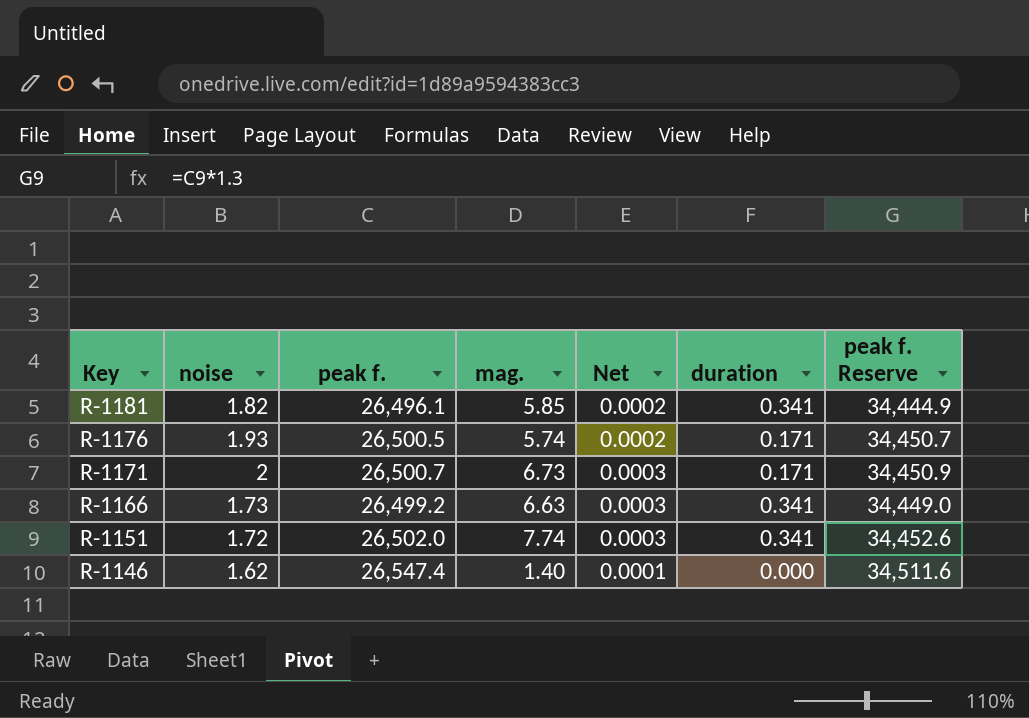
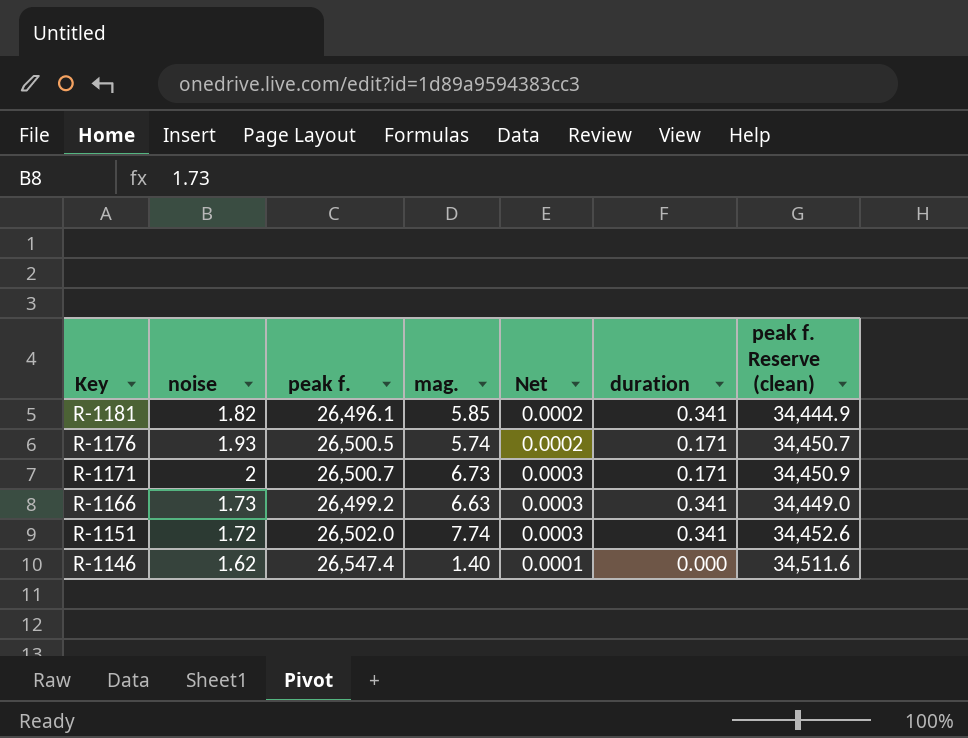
column name: peak f. Reserve -> peak f. Reserve (clean)

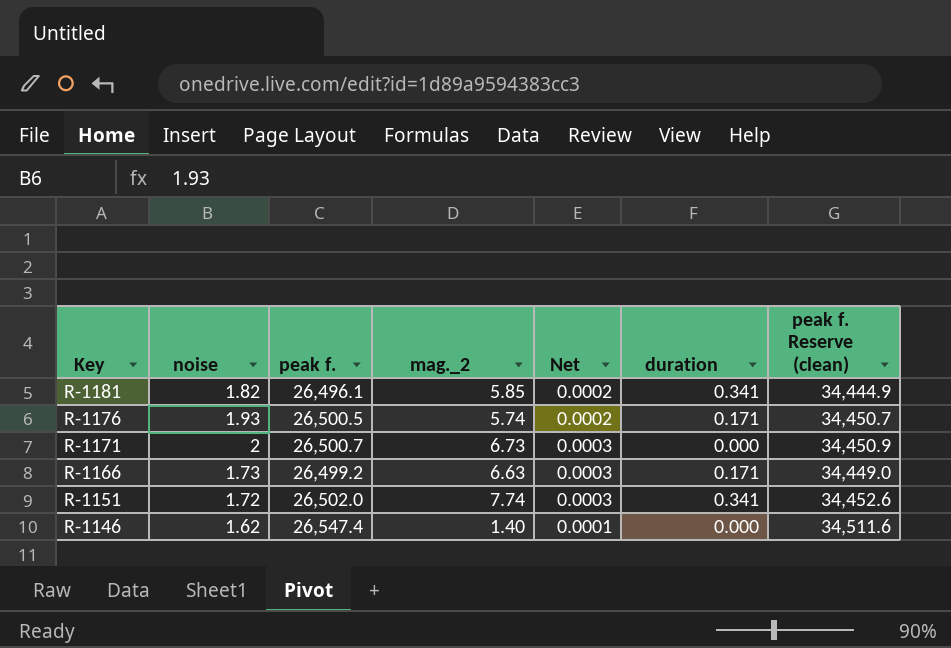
column name: mag. -> mag._2
R-1171 | duration: 0.171 -> 0.000
R-1166 | duration: 0.341 -> 0.171

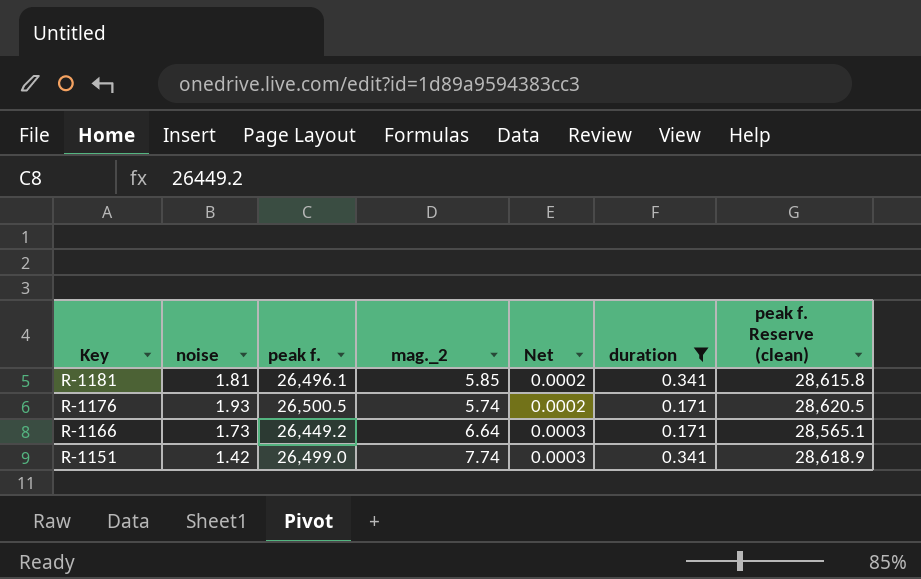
filter: none -> duration != 0.000
column peak f. Reserve (clean) | formula: [peak f.] * 1.3 -> [peak f.] * 1.08
R-1181 | noise: 1.82 -> 1.81
R-1166 | peak f.: 26,499.2 -> 26,449.2
R-1166 | mag._2: 6.63 -> 6.64
R-1151 | noise: 1.72 -> 1.42
R-1151 | peak f.: 26,502.0 -> 26,499.0

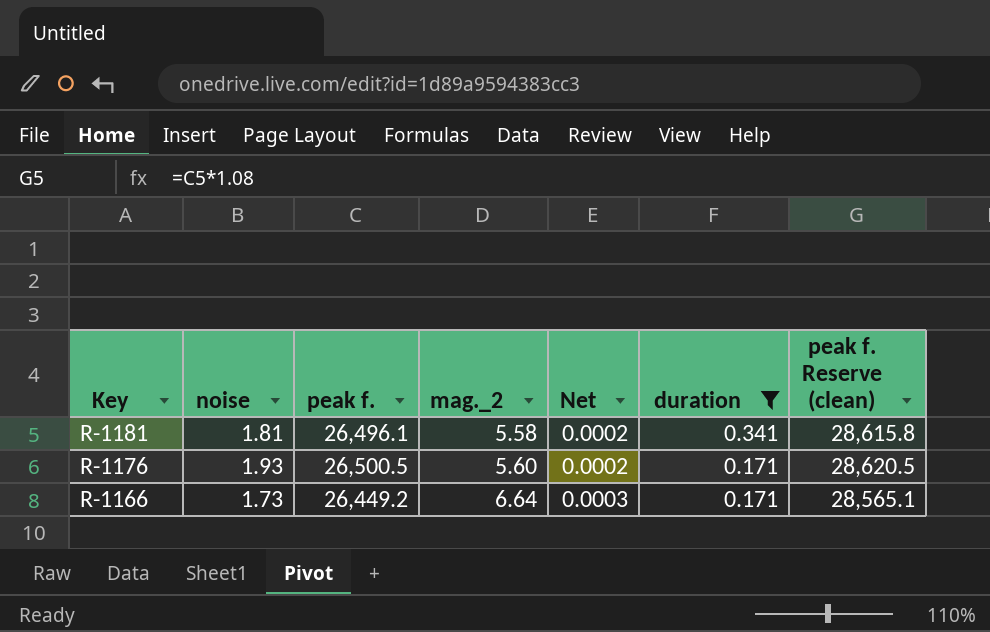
row R-1151: 1.42 | 26,499.0 | 7.74 | 0.0003 | 0.341 | 28,618.9 -> none
R-1181 | mag._2: 5.85 -> 5.58
R-1176 | mag._2: 5.74 -> 5.60

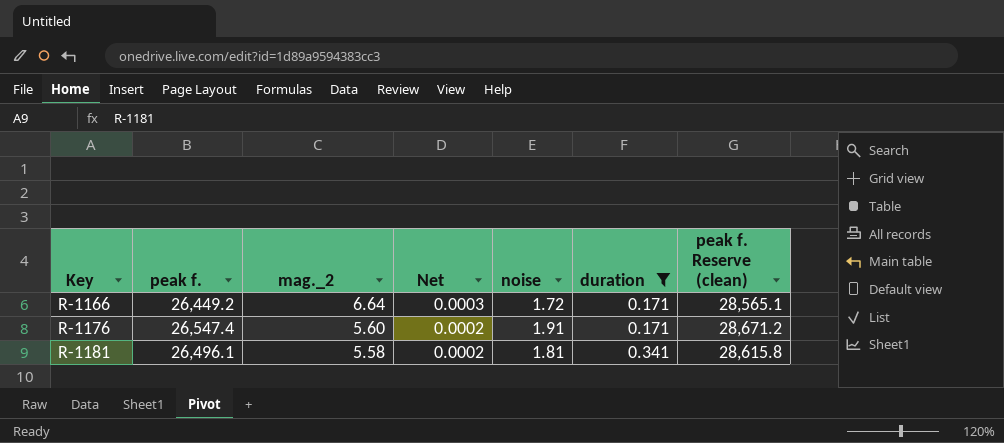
row order: Key descending -> Key ascending
column noise | position: 2 -> 5
R-1166 | noise: 1.73 -> 1.72
R-1176 | peak f.: 26,500.5 -> 26,547.4
R-1176 | noise: 1.93 -> 1.91
R-1176 | peak f. Reserve (clean): 28,620.5 -> 28,671.2

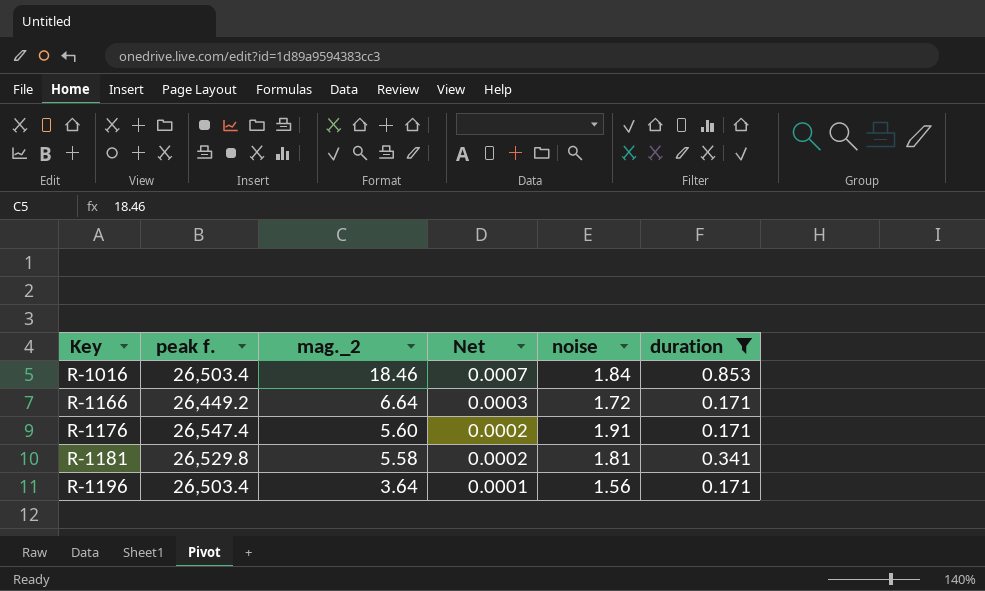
column peak f. Reserve (clean) | formula: [peak f.] * 1.08 -> none
row R-1016: none -> 26,503.4 | 18.46 | 0.0007 | 1.84 | 0.853
R-1181 | peak f.: 26,496.1 -> 26,529.8
row R-1196: none -> 26,503.4 | 3.64 | 0.0001 | 1.56 | 0.171

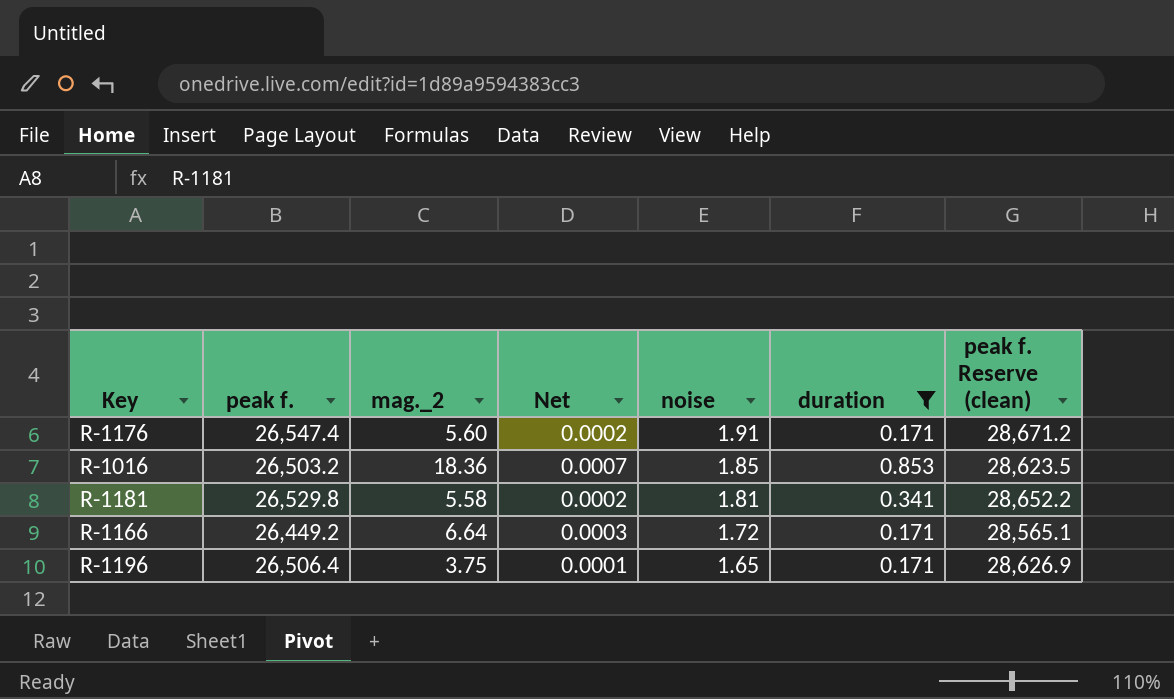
row order: Key ascending -> noise descending
column peak f. Reserve (clean) | formula: none -> [peak f.] * 1.08
R-1016 | peak f.: 26,503.4 -> 26,503.2
R-1016 | mag._2: 18.46 -> 18.36
R-1016 | noise: 1.84 -> 1.85
R-1196 | peak f.: 26,503.4 -> 26,506.4
R-1196 | mag._2: 3.64 -> 3.75
R-1196 | noise: 1.56 -> 1.65

